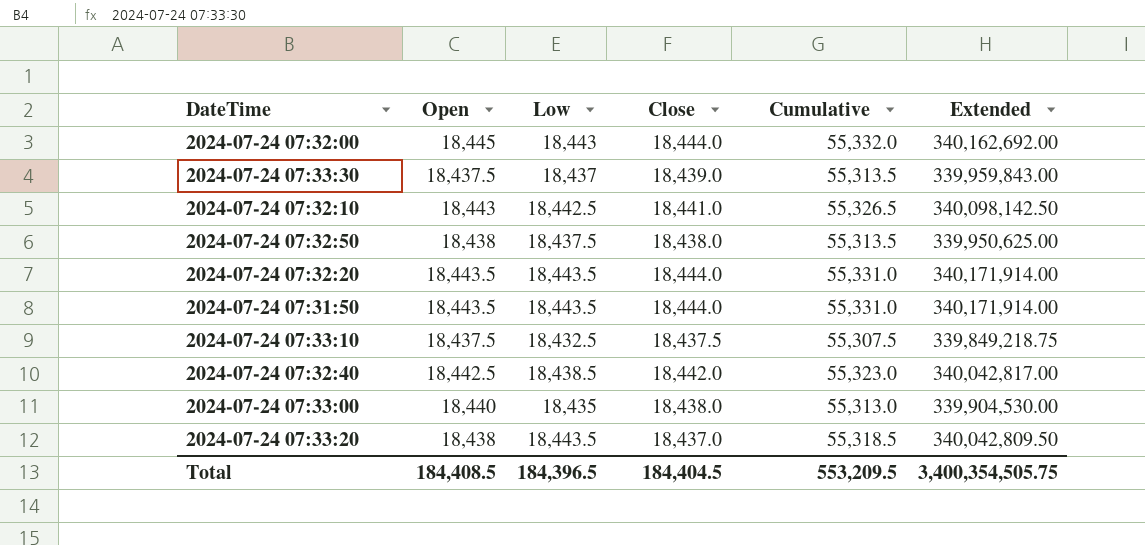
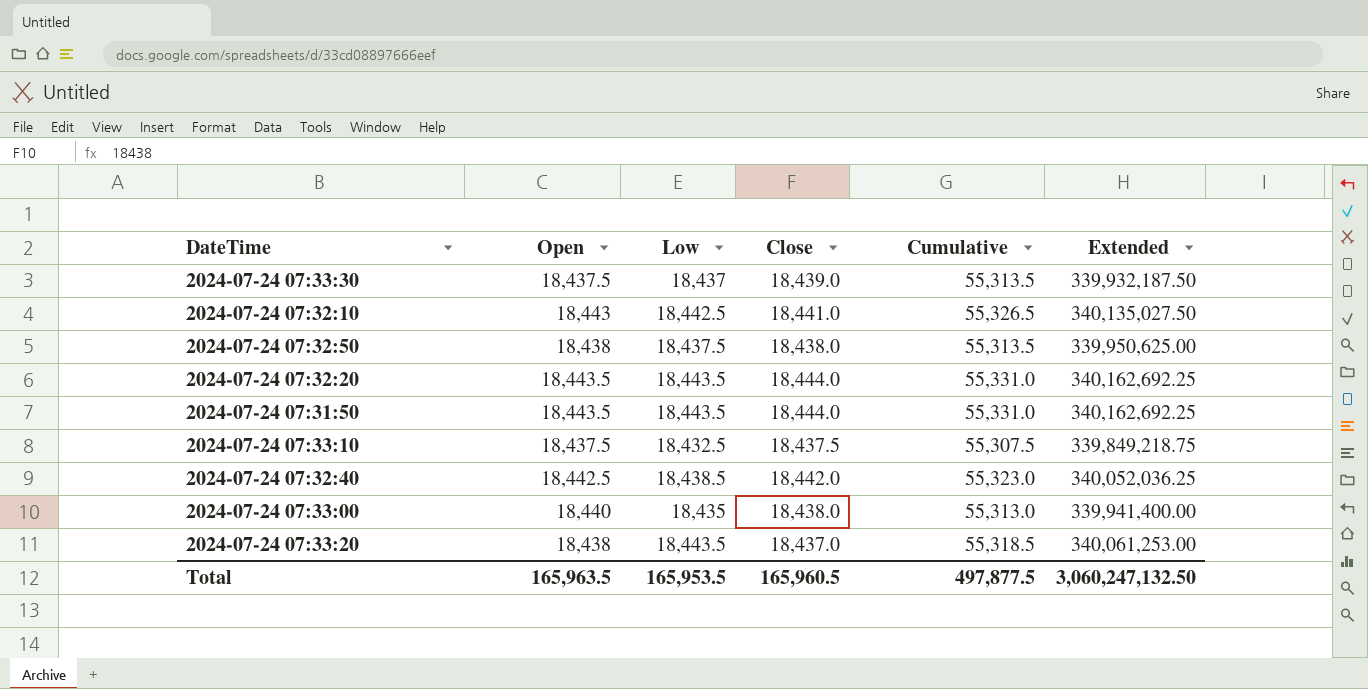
column Extended | formula: [Low] * [Close] -> [Open] * [Low]
row 2024-07-24 07:32:00: 18,445 | 18,443 | 18,444.0 | 55,332.0 | 340,162,692.00 -> none
Total | Open: 184,408.5 -> 165,963.5
Total | Low: 184,396.5 -> 165,953.5
Total | Close: 184,404.5 -> 165,960.5
Total | Cumulative: 553,209.5 -> 497,877.5
Total | Extended: 3,400,354,505.75 -> 3,060,247,132.50

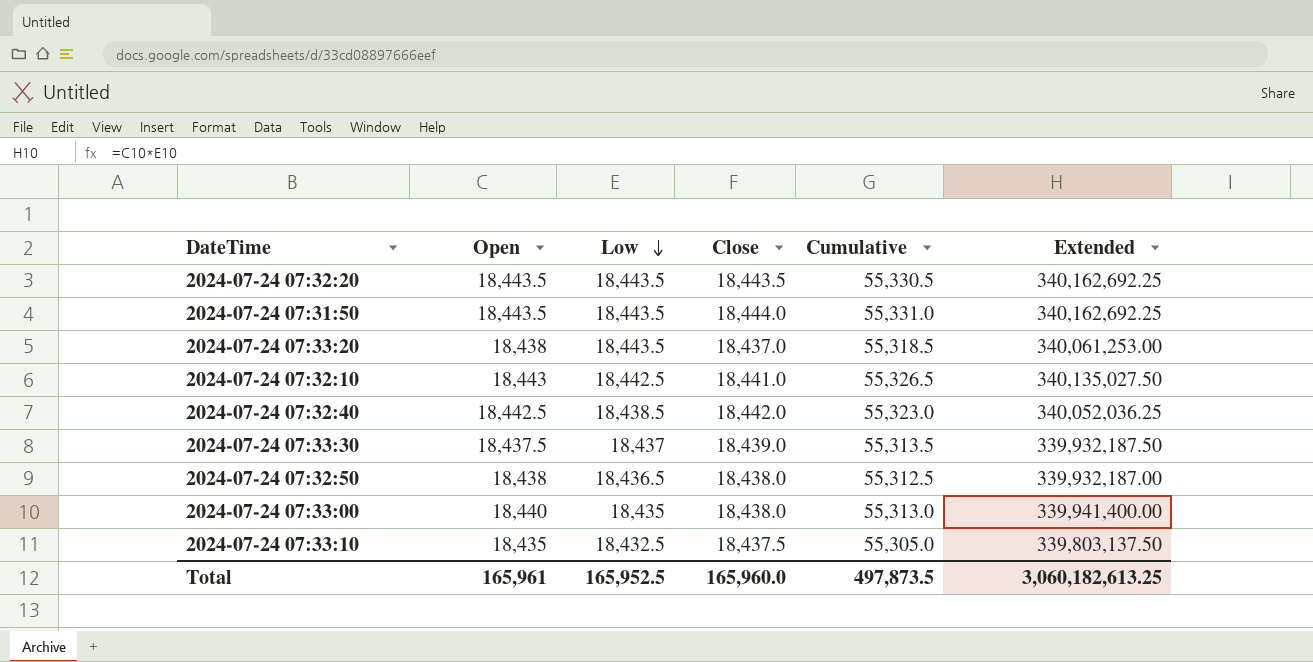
row order: none -> Low descending
2024-07-24 07:32:20 | Close: 18,444.0 -> 18,443.5
2024-07-24 07:32:20 | Cumulative: 55,331.0 -> 55,330.5
2024-07-24 07:32:50 | Low: 18,437.5 -> 18,436.5
2024-07-24 07:32:50 | Cumulative: 55,313.5 -> 55,312.5
2024-07-24 07:32:50 | Extended: 339,950,625.00 -> 339,932,187.00
2024-07-24 07:33:10 | Open: 18,437.5 -> 18,435
2024-07-24 07:33:10 | Cumulative: 55,307.5 -> 55,305.0
2024-07-24 07:33:10 | Extended: 339,849,218.75 -> 339,803,137.50
Total | Open: 165,963.5 -> 165,961
Total | Low: 165,953.5 -> 165,952.5
Total | Close: 165,960.5 -> 165,960.0
Total | Cumulative: 497,877.5 -> 497,873.5
Total | Extended: 3,060,247,132.50 -> 3,060,182,613.25

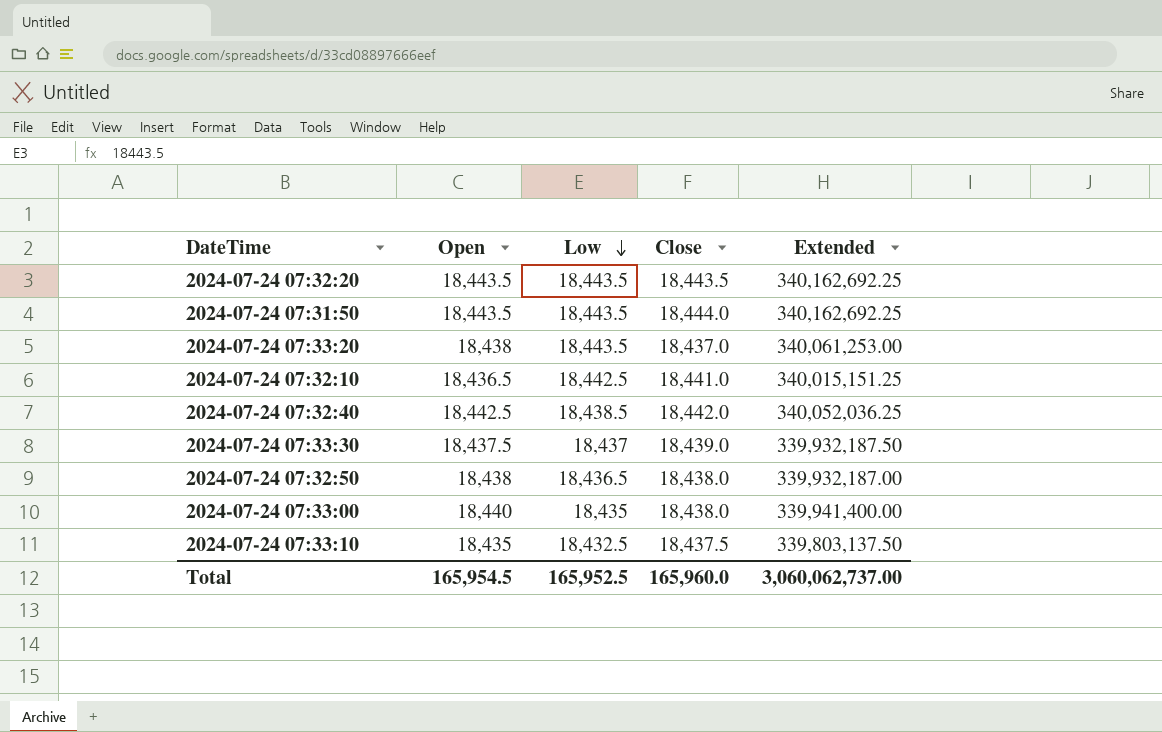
column Cumulative | formula: [Open] + [Low] + [Close] -> none
2024-07-24 07:32:10 | Open: 18,443 -> 18,436.5
2024-07-24 07:32:10 | Extended: 340,135,027.50 -> 340,015,151.25
Total | Open: 165,961 -> 165,954.5
Total | Extended: 3,060,182,613.25 -> 3,060,062,737.00

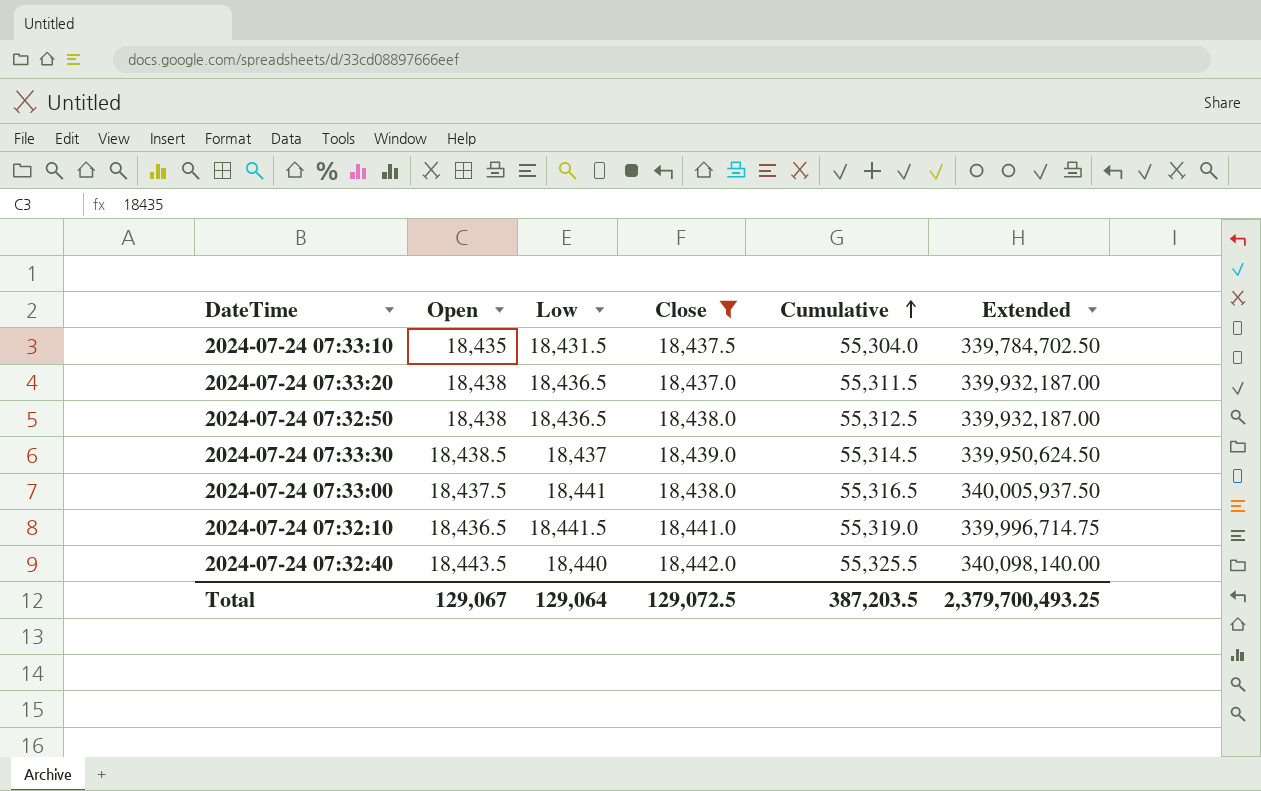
filter: none -> Close <= 18,442.0
row order: Low descending -> Cumulative ascending
column Cumulative | formula: none -> [Open] + [Low] + [Close]
2024-07-24 07:33:10 | Low: 18,432.5 -> 18,431.5
2024-07-24 07:33:10 | Extended: 339,803,137.50 -> 339,784,702.50
2024-07-24 07:33:20 | Low: 18,443.5 -> 18,436.5
2024-07-24 07:33:20 | Extended: 340,061,253.00 -> 339,932,187.00
2024-07-24 07:33:30 | Open: 18,437.5 -> 18,438.5
2024-07-24 07:33:30 | Extended: 339,932,187.50 -> 339,950,624.50
2024-07-24 07:33:00 | Open: 18,440 -> 18,437.5
2024-07-24 07:33:00 | Low: 18,435 -> 18,441
2024-07-24 07:33:00 | Extended: 339,941,400.00 -> 340,005,937.50
2024-07-24 07:32:10 | Low: 18,442.5 -> 18,441.5
2024-07-24 07:32:10 | Extended: 340,015,151.25 -> 339,996,714.75
2024-07-24 07:32:40 | Open: 18,442.5 -> 18,443.5
2024-07-24 07:32:40 | Low: 18,438.5 -> 18,440
2024-07-24 07:32:40 | Extended: 340,052,036.25 -> 340,098,140.00
Total | Open: 165,954.5 -> 129,067
Total | Low: 165,952.5 -> 129,064
Total | Close: 165,960.0 -> 129,072.5
Total | Extended: 3,060,062,737.00 -> 2,379,700,493.25

